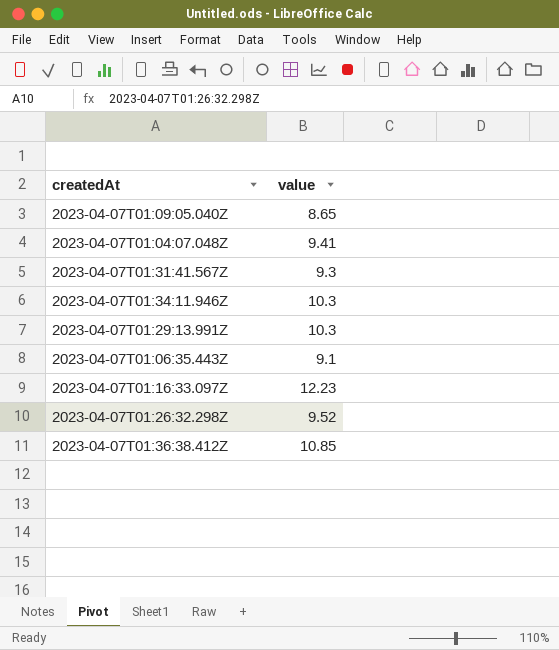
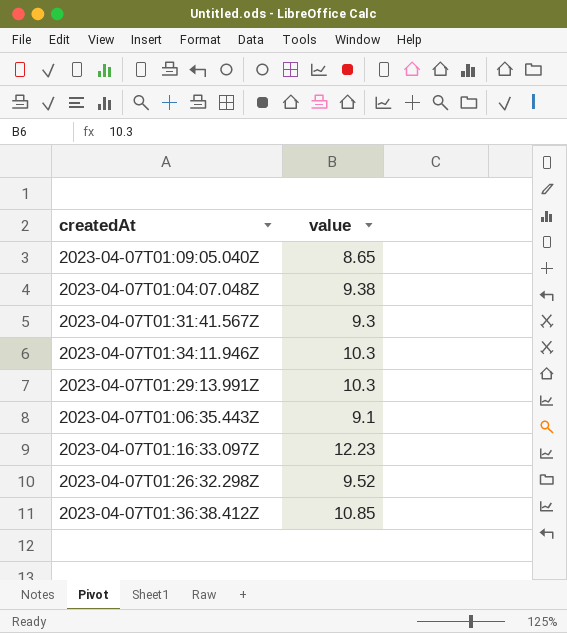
2023-04-07T01:04:07.048Z | value: 9.41 -> 9.38

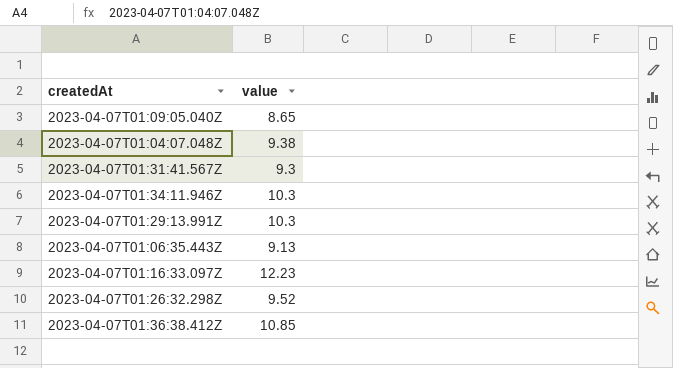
2023-04-07T01:06:35.443Z | value: 9.1 -> 9.13

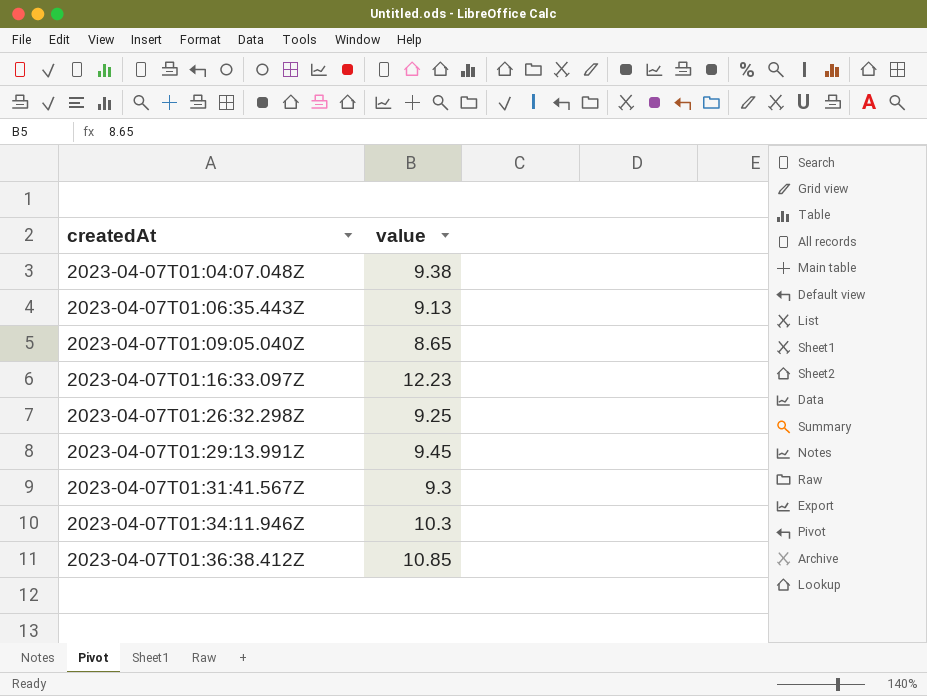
row order: none -> createdAt ascending
2023-04-07T01:26:32.298Z | value: 9.52 -> 9.25
2023-04-07T01:29:13.991Z | value: 10.3 -> 9.45

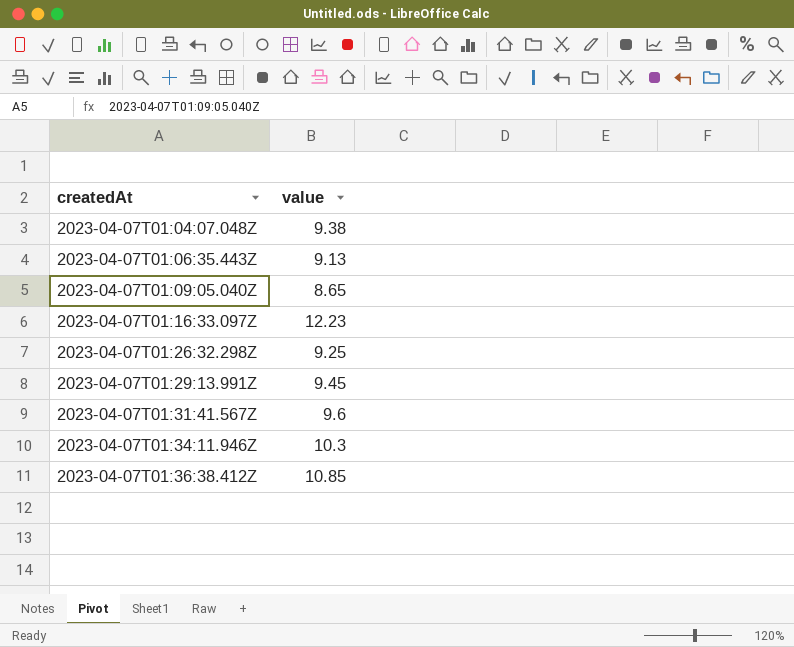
2023-04-07T01:31:41.567Z | value: 9.3 -> 9.6

